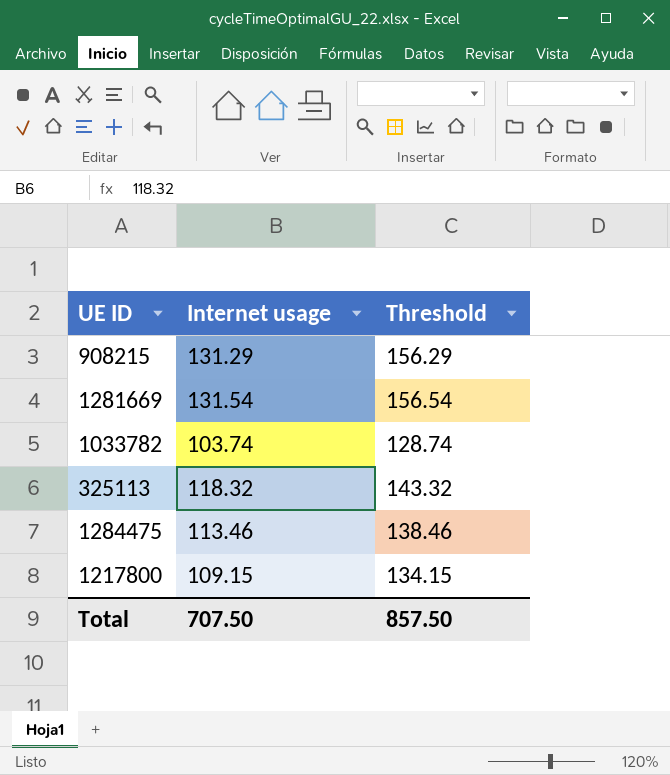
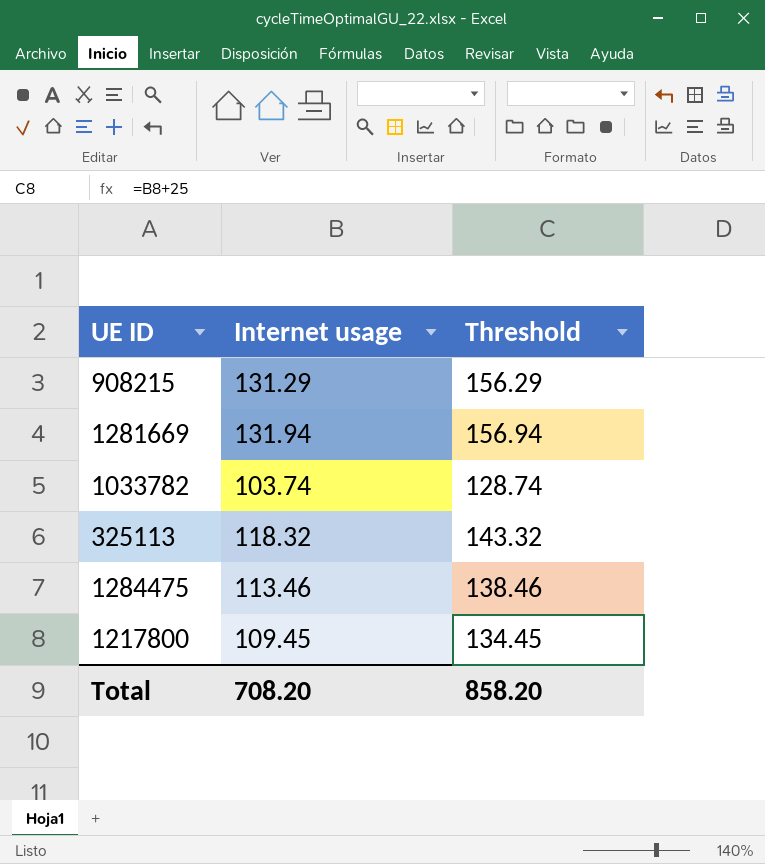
1281669 | Internet usage: 131.54 -> 131.94
1281669 | Threshold: 156.54 -> 156.94
1217800 | Internet usage: 109.15 -> 109.45
1217800 | Threshold: 134.15 -> 134.45
Total | Internet usage: 707.50 -> 708.20
Total | Threshold: 857.50 -> 858.20

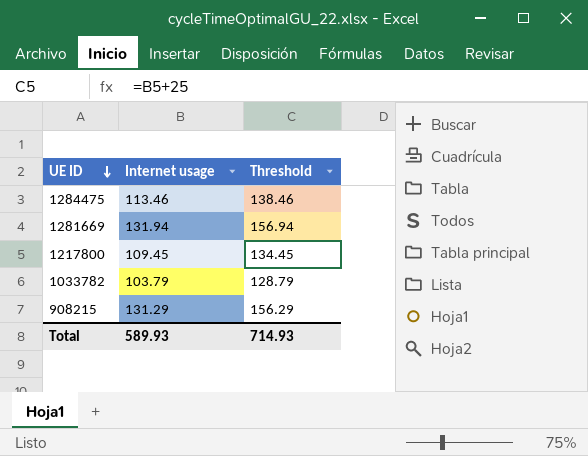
row order: none -> UE ID descending
row 325113: 118.32 | 143.32 -> none
1033782 | Internet usage: 103.74 -> 103.79
1033782 | Threshold: 128.74 -> 128.79
Total | Internet usage: 708.20 -> 589.93
Total | Threshold: 858.20 -> 714.93

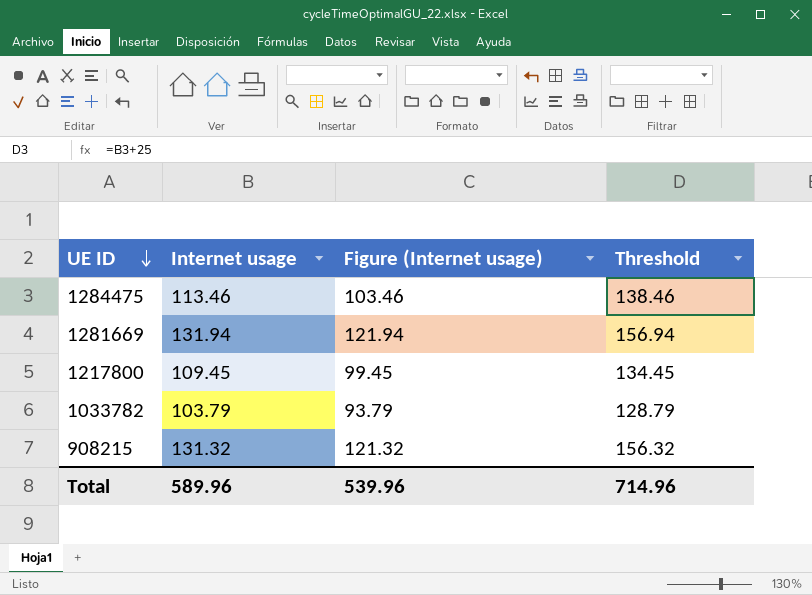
column Figure (Internet usage) | formula: none -> [Internet usage] - 10
908215 | Internet usage: 131.29 -> 131.32
908215 | Threshold: 156.29 -> 156.32
Total | Internet usage: 589.93 -> 589.96
Total | Threshold: 714.93 -> 714.96

